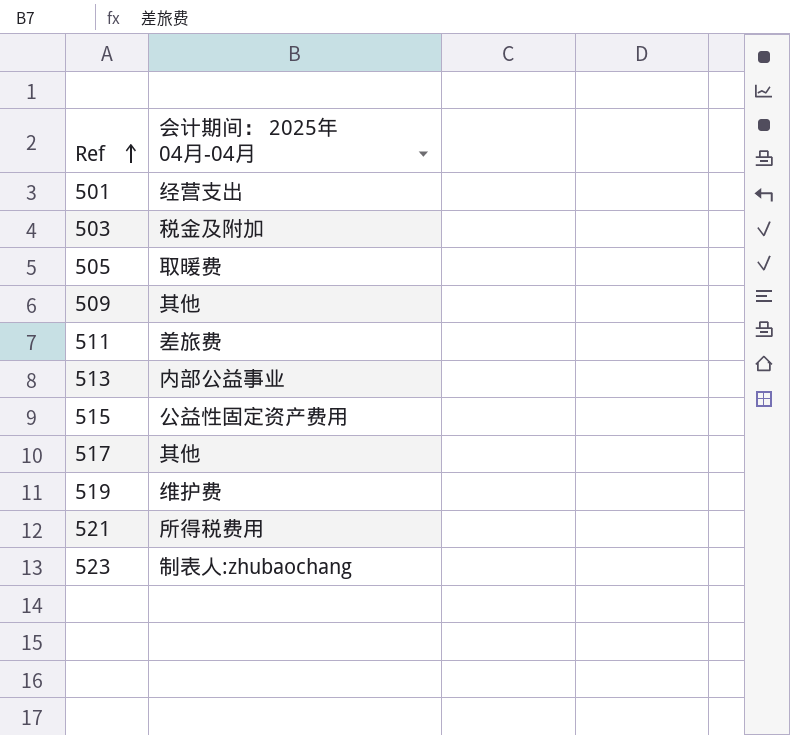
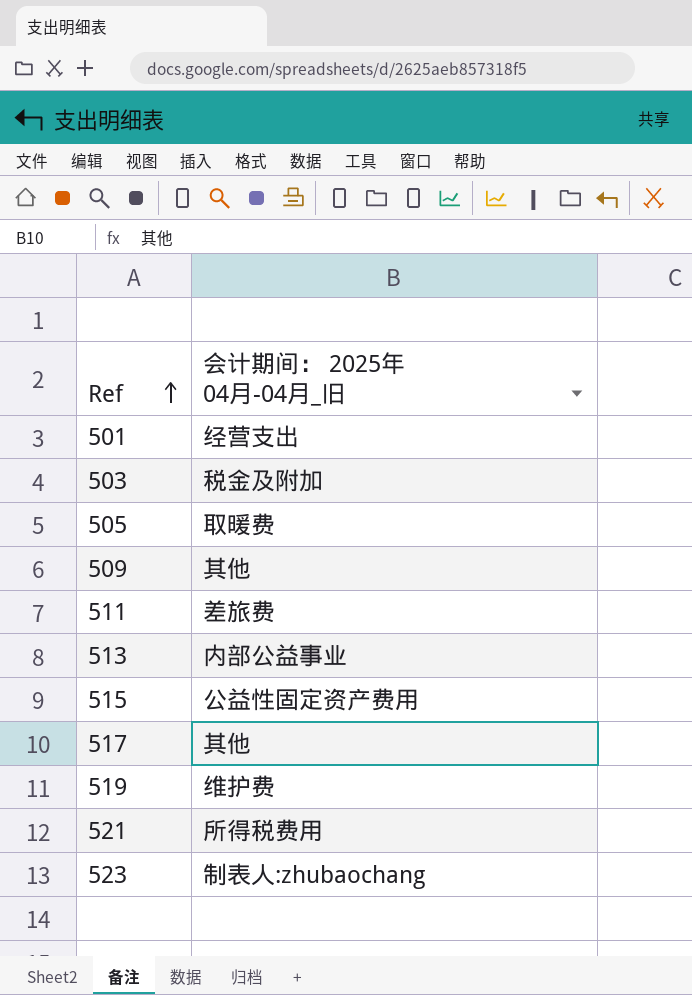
column name: 会计期间： 2025年 04月-04月 -> 会计期间： 2025年 04月-04月_旧

